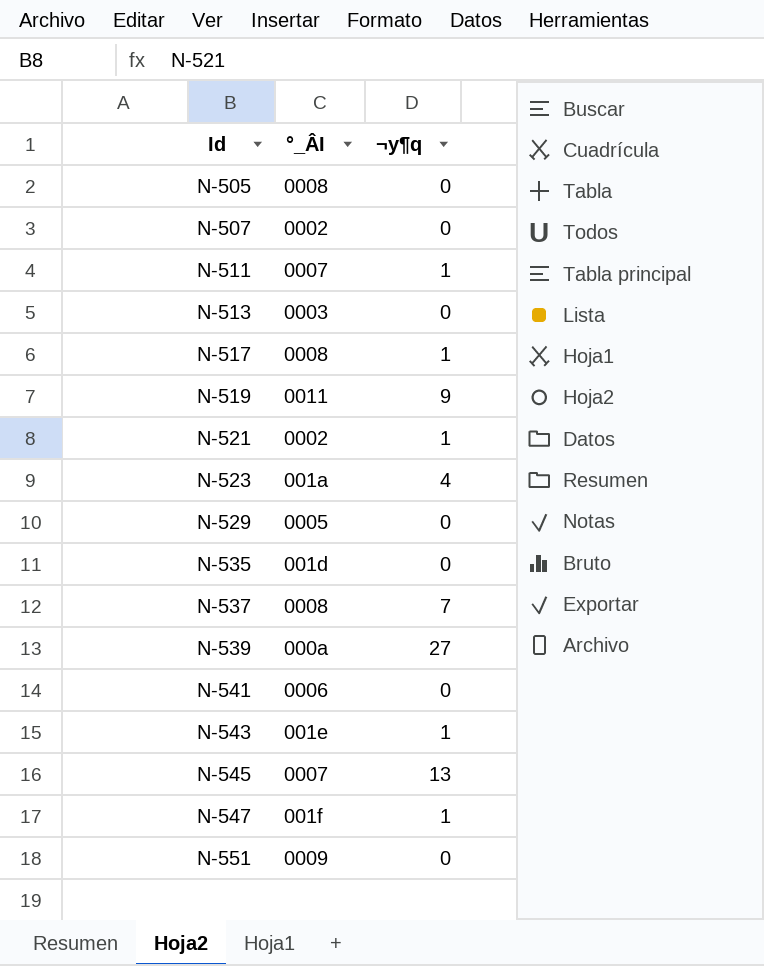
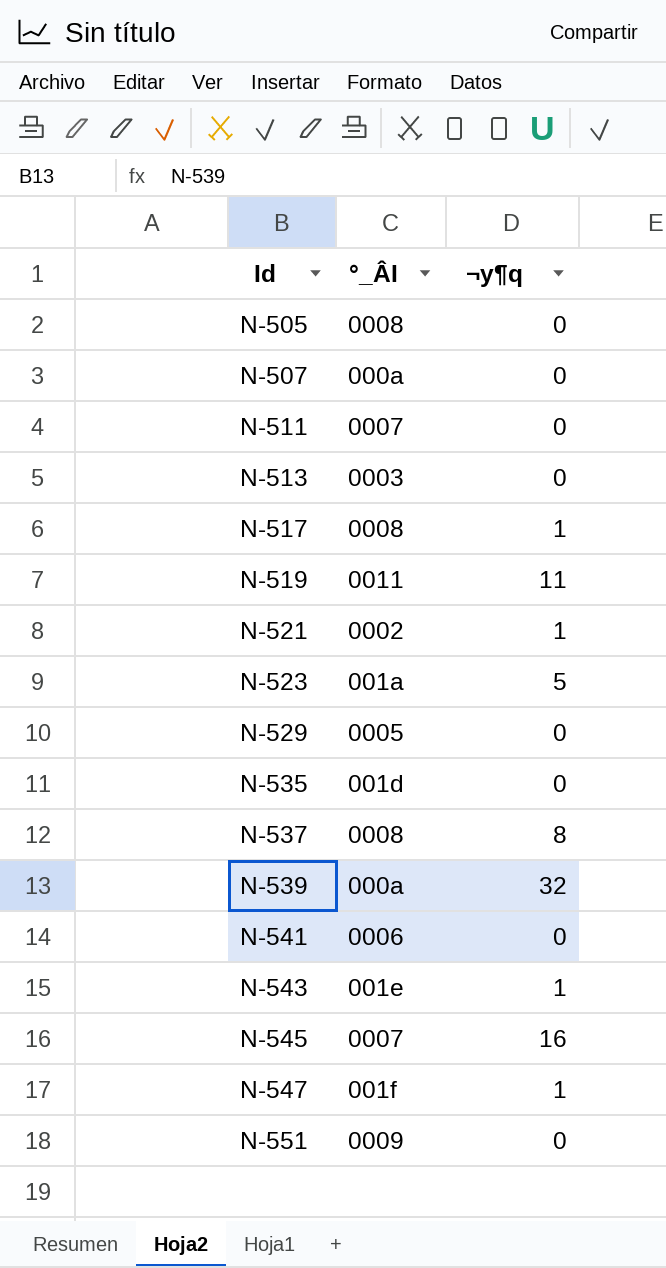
N-507 | °_ÂI: 0002 -> 000a
N-511 | ¬y¶q: 1 -> 0
N-519 | ¬y¶q: 9 -> 11
N-523 | ¬y¶q: 4 -> 5
N-537 | ¬y¶q: 7 -> 8
N-539 | ¬y¶q: 27 -> 32
N-545 | ¬y¶q: 13 -> 16

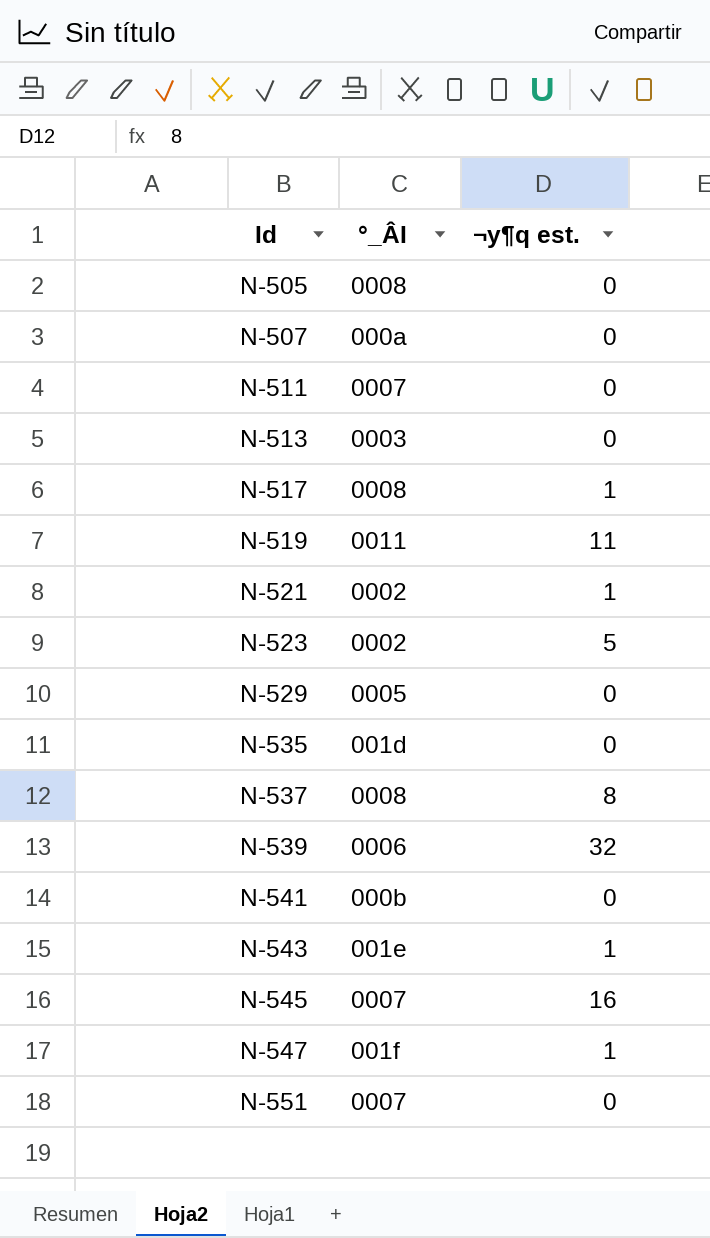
column name: ¬y¶q -> ¬y¶q est.
N-523 | °_ÂI: 001a -> 0002
N-539 | °_ÂI: 000a -> 0006
N-541 | °_ÂI: 0006 -> 000b
N-551 | °_ÂI: 0009 -> 0007

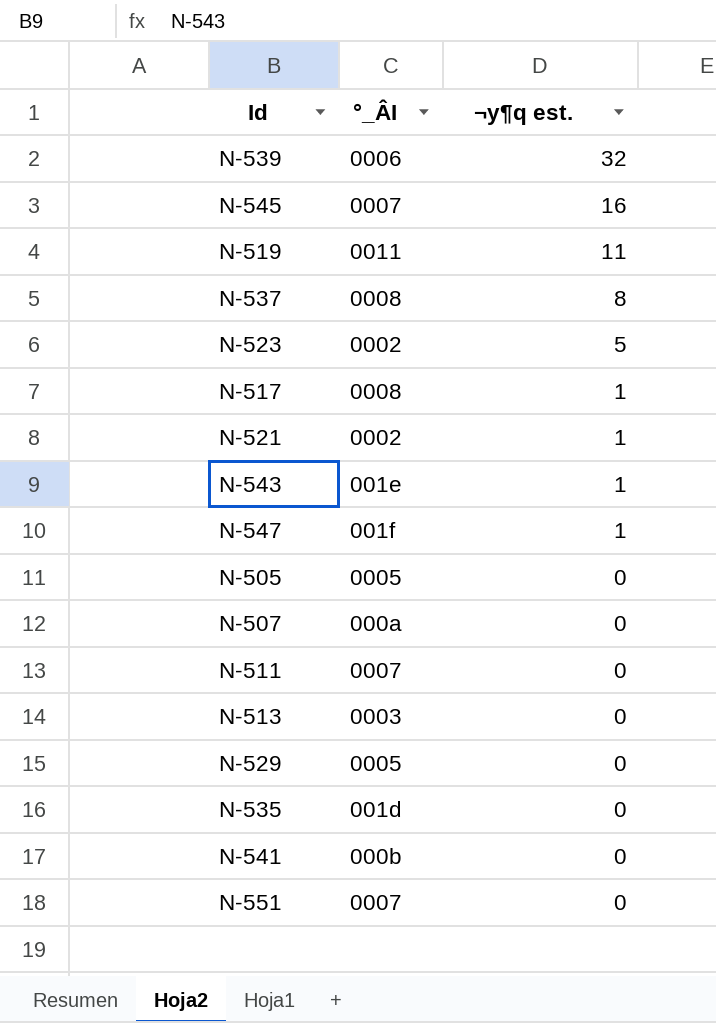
row order: Id ascending -> ¬y¶q est. descending
N-505 | °_ÂI: 0008 -> 0005

